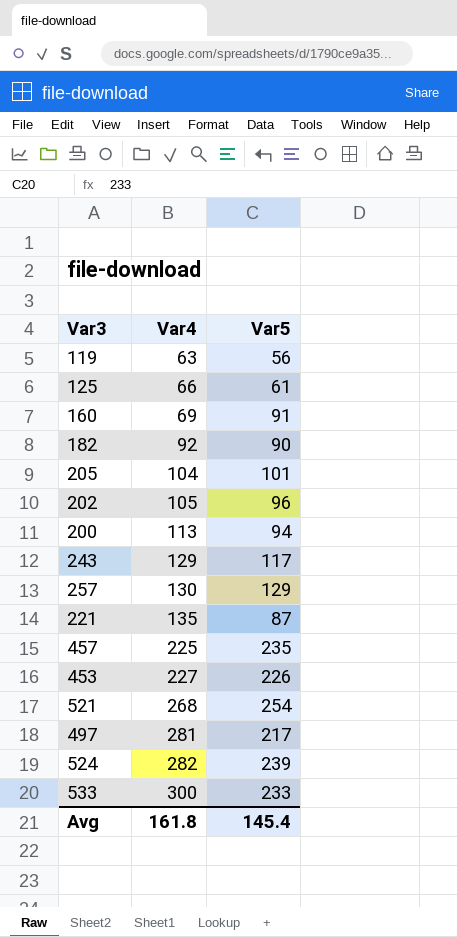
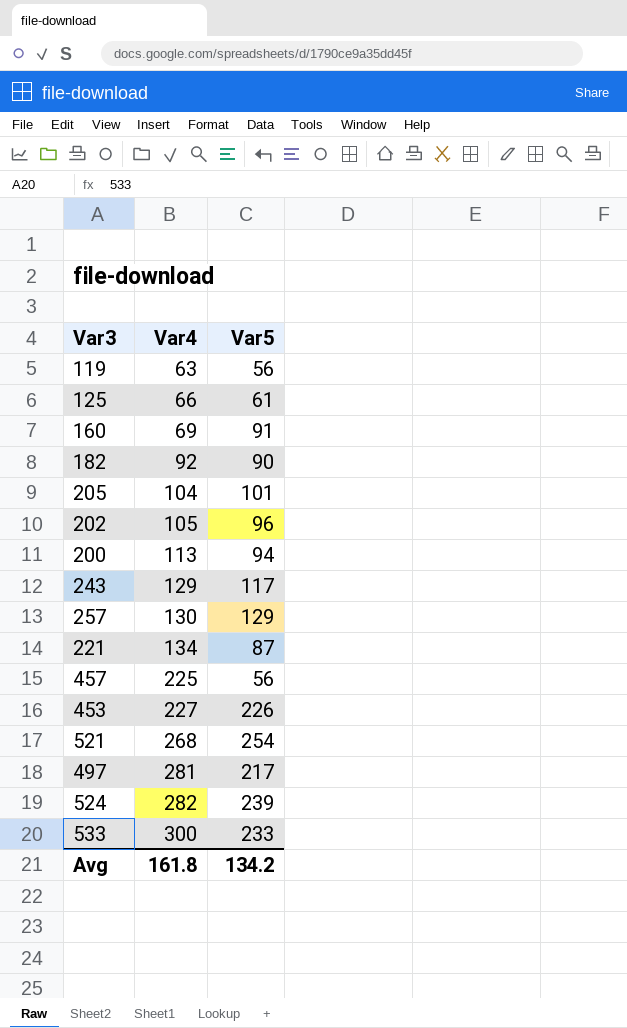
221 | Var4: 135 -> 134
457 | Var5: 235 -> 56
Avg | Var5: 145.4 -> 134.2

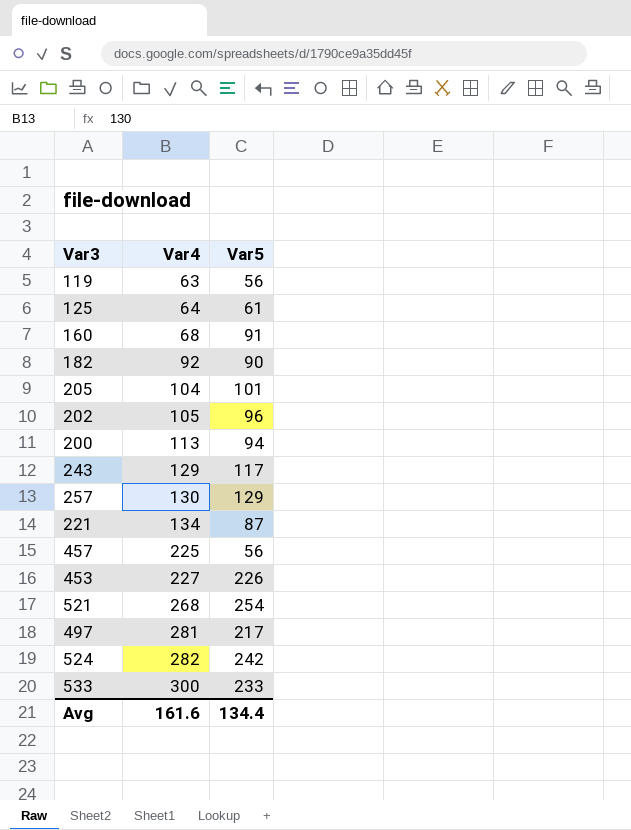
125 | Var4: 66 -> 64
160 | Var4: 69 -> 68
524 | Var5: 239 -> 242
Avg | Var4: 161.8 -> 161.6
Avg | Var5: 134.2 -> 134.4

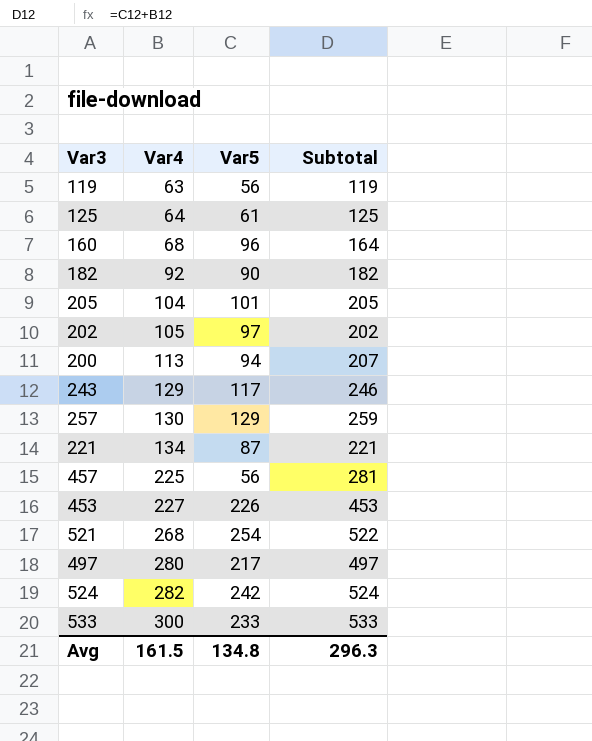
column Subtotal | formula: none -> [Var4] + [Var5]
160 | Var5: 91 -> 96
202 | Var5: 96 -> 97
497 | Var4: 281 -> 280
Avg | Var4: 161.6 -> 161.5
Avg | Var5: 134.4 -> 134.8

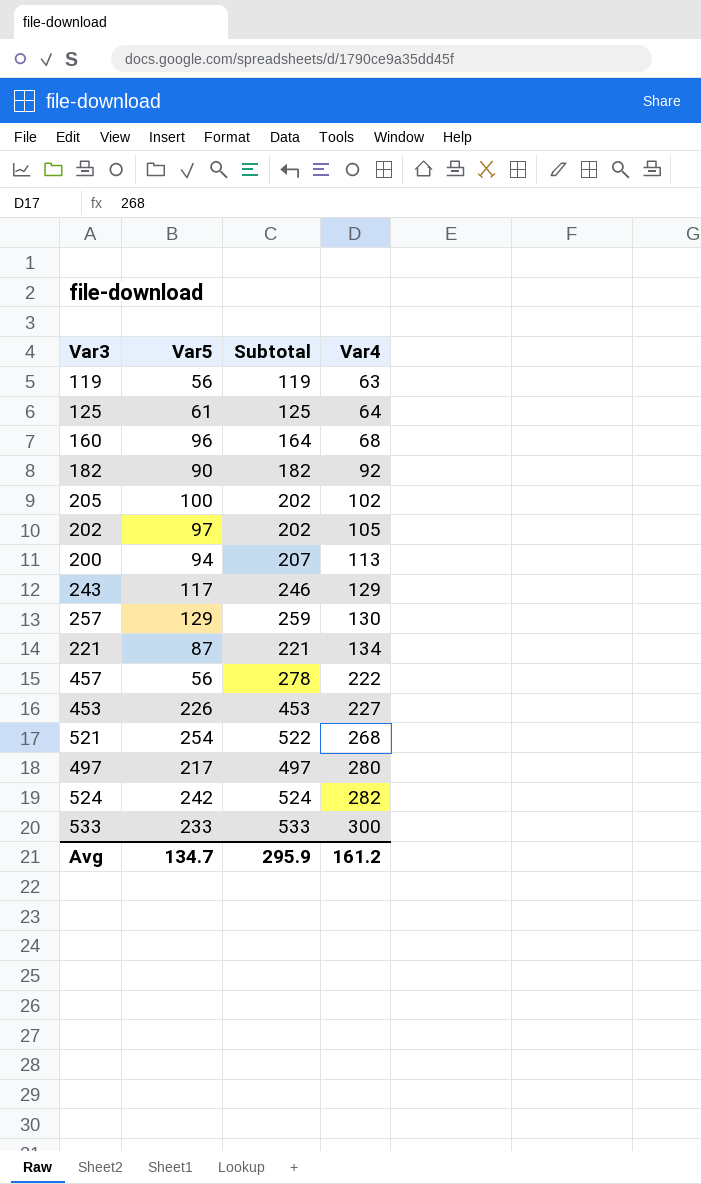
column Var4 | position: 2 -> 4
205 | Var5: 101 -> 100
205 | Subtotal: 205 -> 202
205 | Var4: 104 -> 102
457 | Subtotal: 281 -> 278
457 | Var4: 225 -> 222
Avg | Var5: 134.8 -> 134.7
Avg | Subtotal: 296.3 -> 295.9
Avg | Var4: 161.5 -> 161.2

